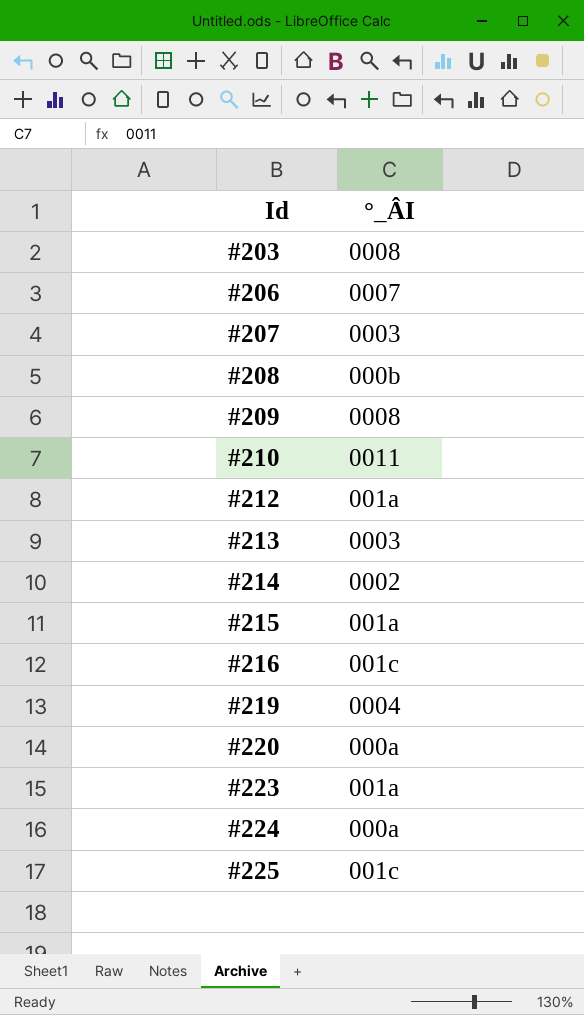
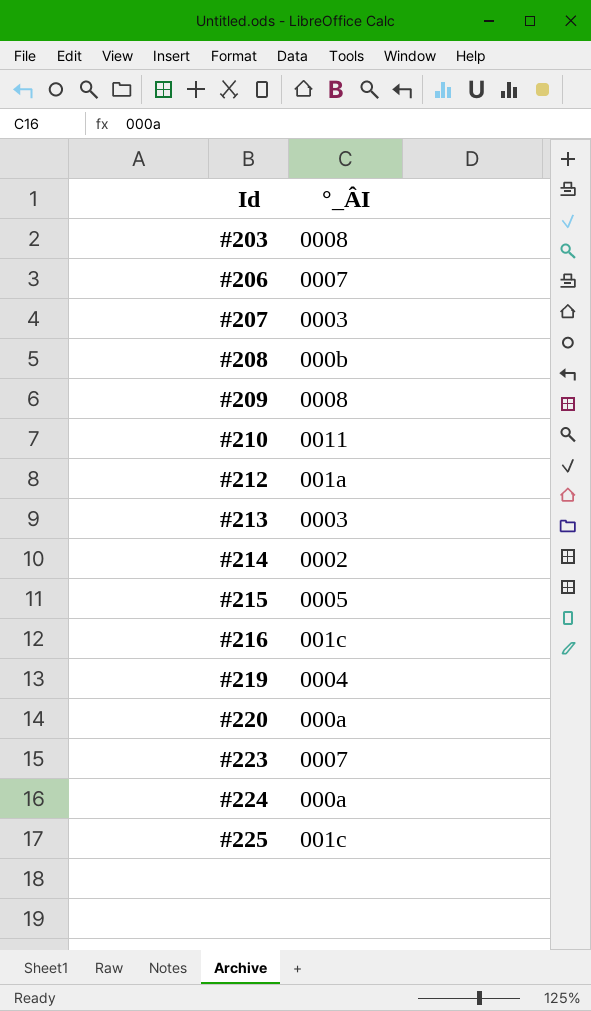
#215 | °_ÂI: 001a -> 0005
#223 | °_ÂI: 001a -> 0007

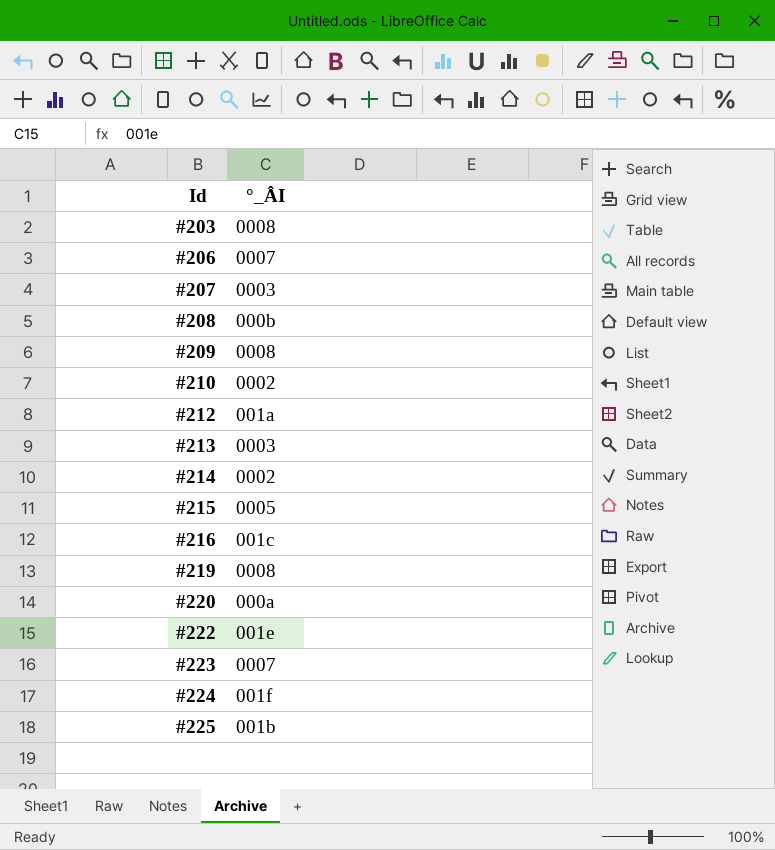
#210 | °_ÂI: 0011 -> 0002
#219 | °_ÂI: 0004 -> 0008
row #222: none -> 001e
#224 | °_ÂI: 000a -> 001f
#225 | °_ÂI: 001c -> 001b

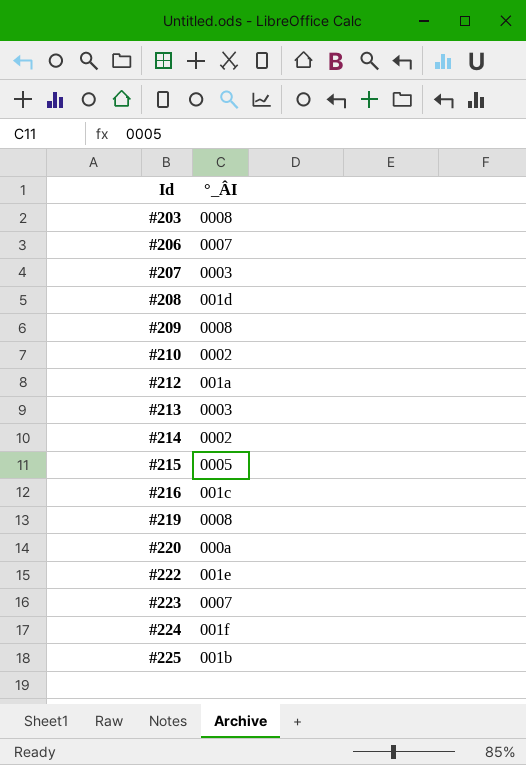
#208 | °_ÂI: 000b -> 001d

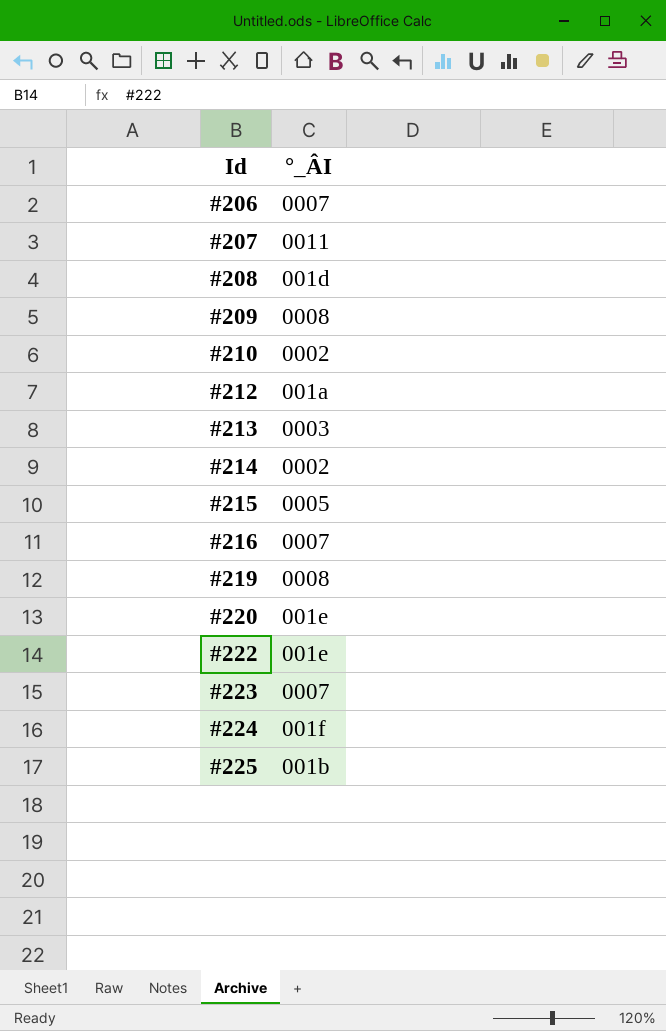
row #203: 0008 -> none
#207 | °_ÂI: 0003 -> 0011
#216 | °_ÂI: 001c -> 0007
#220 | °_ÂI: 000a -> 001e

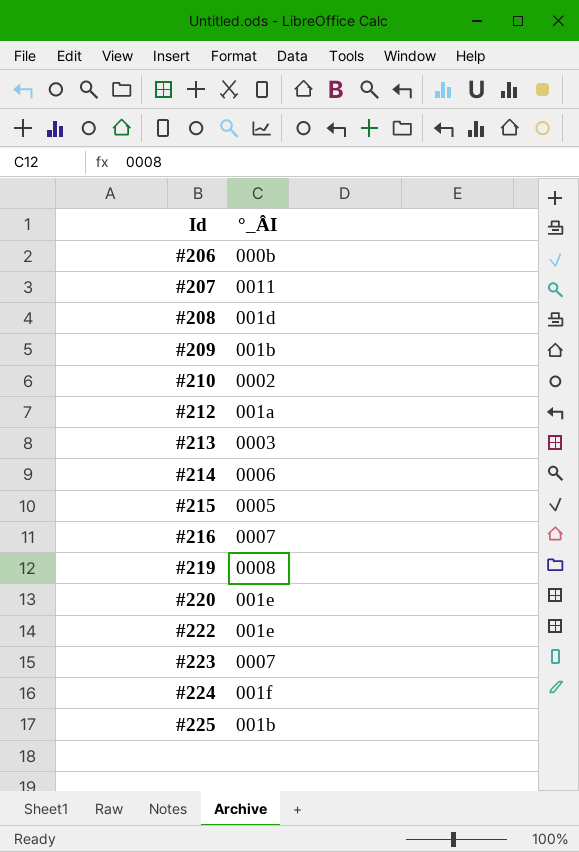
#206 | °_ÂI: 0007 -> 000b
#209 | °_ÂI: 0008 -> 001b
#214 | °_ÂI: 0002 -> 0006

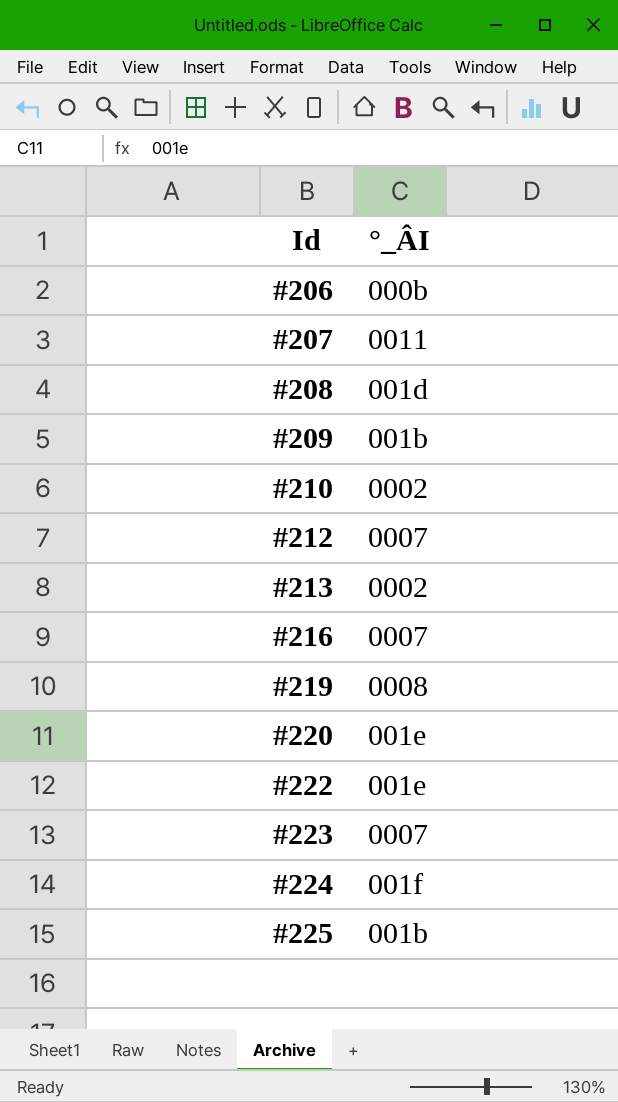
row #214: 0006 -> none
row #215: 0005 -> none
#212 | °_ÂI: 001a -> 0007
#213 | °_ÂI: 0003 -> 0002

